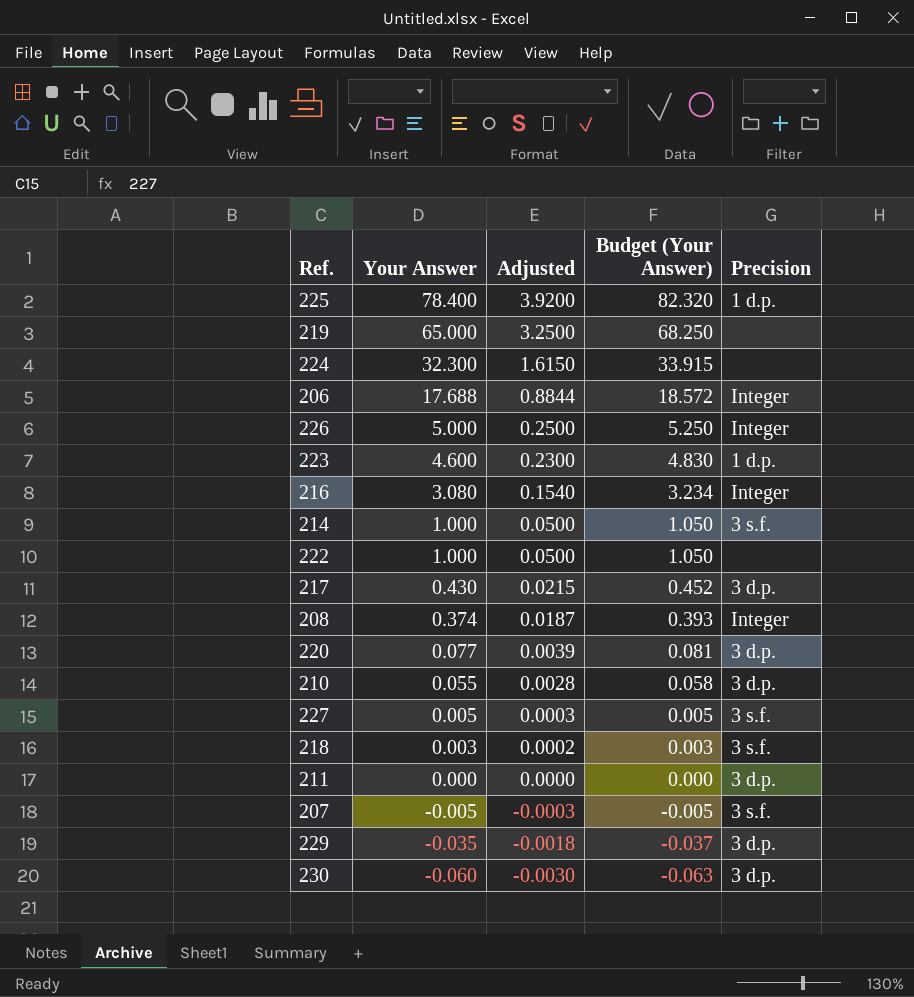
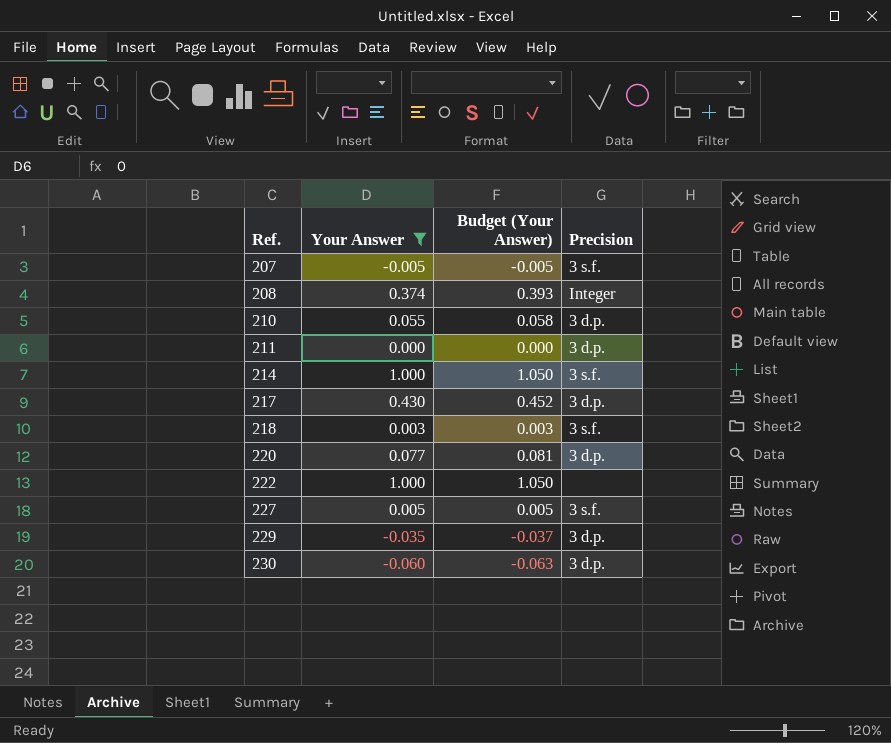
filter: none -> Your Answer <= 1.000
row order: Your Answer descending -> Ref. ascending
column Adjusted | formula: [Your Answer] * 0.05 -> none

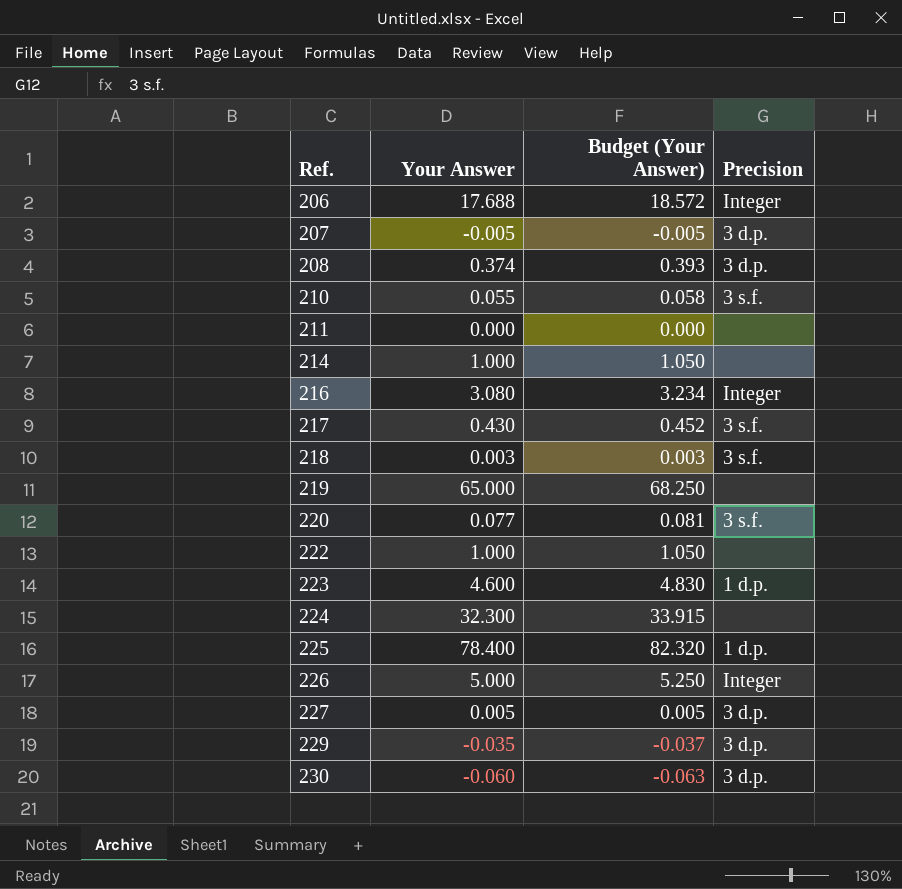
filter: Your Answer <= 1.000 -> none
207 | Precision: 3 s.f. -> 3 d.p.
208 | Precision: Integer -> 3 d.p.
210 | Precision: 3 d.p. -> 3 s.f.
211 | Precision: 3 d.p. -> none
214 | Precision: 3 s.f. -> none
217 | Precision: 3 d.p. -> 3 s.f.
220 | Precision: 3 d.p. -> 3 s.f.
227 | Precision: 3 s.f. -> 3 d.p.

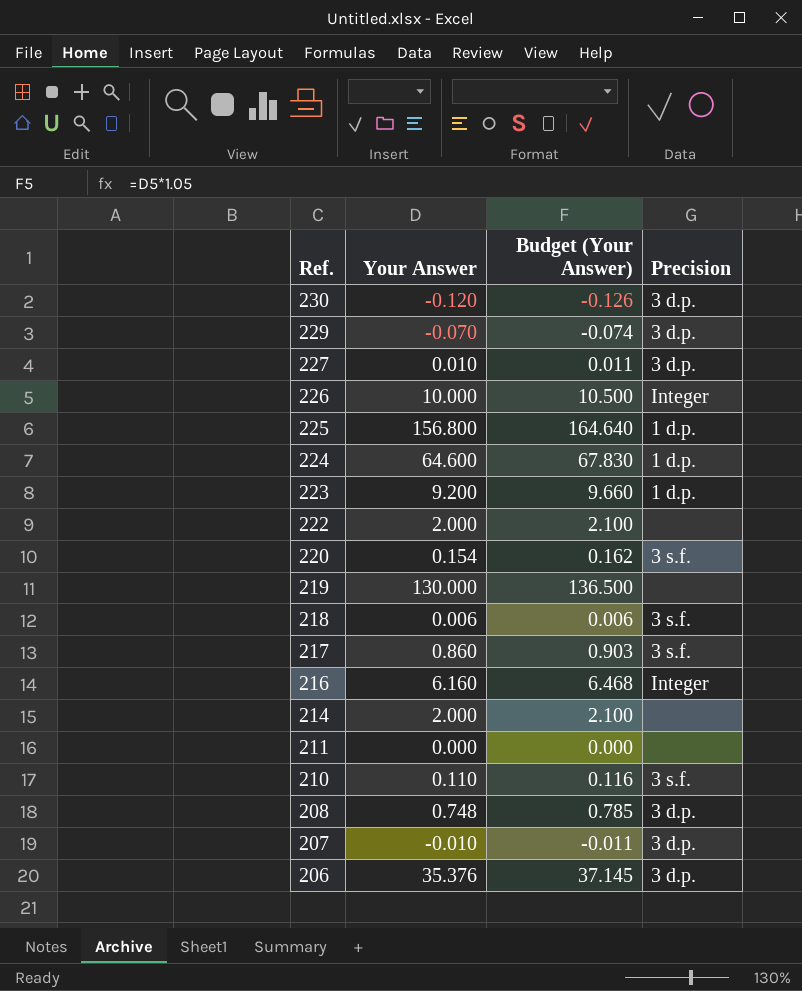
row order: Ref. ascending -> Ref. descending
230 | Your Answer: -0.060 -> -0.120
230 | Budget (Your Answer): -0.063 -> -0.126
229 | Your Answer: -0.035 -> -0.070
229 | Budget (Your Answer): -0.037 -> -0.074
227 | Your Answer: 0.005 -> 0.010
227 | Budget (Your Answer): 0.005 -> 0.011
226 | Your Answer: 5.000 -> 10.000
226 | Budget (Your Answer): 5.250 -> 10.500
225 | Your Answer: 78.400 -> 156.800
225 | Budget (Your Answer): 82.320 -> 164.640
224 | Your Answer: 32.300 -> 64.600
224 | Budget (Your Answer): 33.915 -> 67.830
224 | Precision: none -> 1 d.p.
223 | Your Answer: 4.600 -> 9.200
223 | Budget (Your Answer): 4.830 -> 9.660
222 | Your Answer: 1.000 -> 2.000
222 | Budget (Your Answer): 1.050 -> 2.100
220 | Your Answer: 0.077 -> 0.154
220 | Budget (Your Answer): 0.081 -> 0.162
219 | Your Answer: 65.000 -> 130.000
219 | Budget (Your Answer): 68.250 -> 136.500
218 | Your Answer: 0.003 -> 0.006
218 | Budget (Your Answer): 0.003 -> 0.006
217 | Your Answer: 0.430 -> 0.860
217 | Budget (Your Answer): 0.452 -> 0.903
216 | Your Answer: 3.080 -> 6.160
216 | Budget (Your Answer): 3.234 -> 6.468
214 | Your Answer: 1.000 -> 2.000
214 | Budget (Your Answer): 1.050 -> 2.100
210 | Your Answer: 0.055 -> 0.110
210 | Budget (Your Answer): 0.058 -> 0.116
208 | Your Answer: 0.374 -> 0.748
208 | Budget (Your Answer): 0.393 -> 0.785
207 | Your Answer: -0.005 -> -0.010
207 | Budget (Your Answer): -0.005 -> -0.011
206 | Your Answer: 17.688 -> 35.376
206 | Budget (Your Answer): 18.572 -> 37.145
206 | Precision: Integer -> 3 d.p.

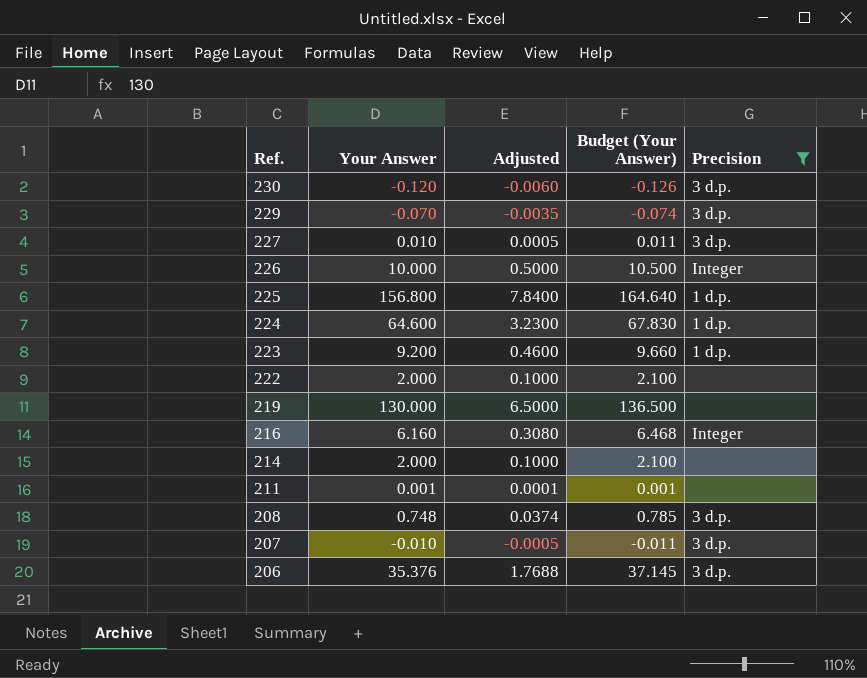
filter: none -> Precision != 3 s.f.
column Adjusted | formula: none -> [Your Answer] * 0.05
211 | Your Answer: 0.000 -> 0.001
211 | Budget (Your Answer): 0.000 -> 0.001

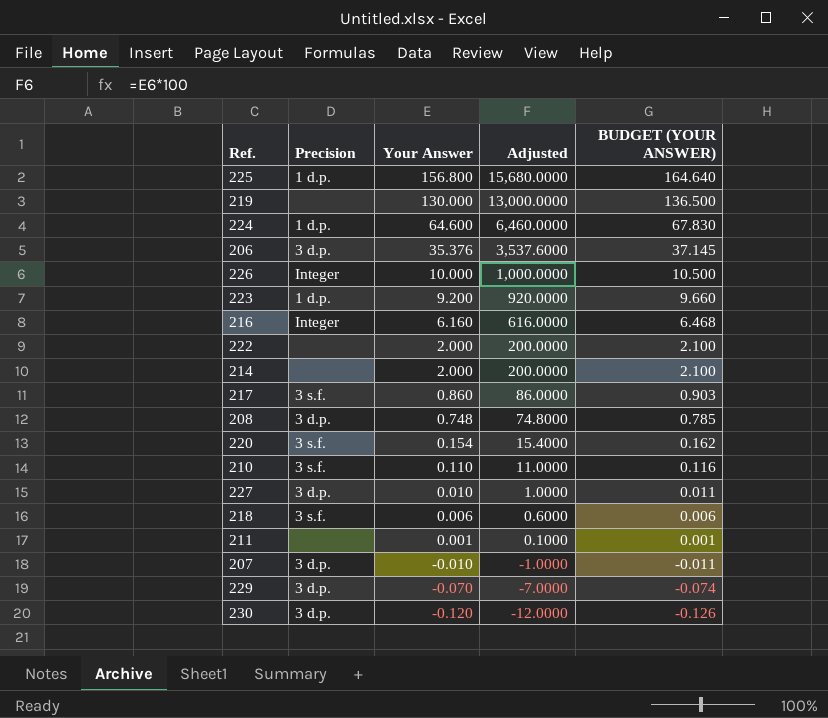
filter: Precision != 3 s.f. -> none
row order: Ref. descending -> Your Answer descending
column Precision | position: 5 -> 2
column Adjusted | formula: [Your Answer] * 0.05 -> [Your Answer] * 100
column name: Budget (Your Answer) -> BUDGET (YOUR ANSWER)

